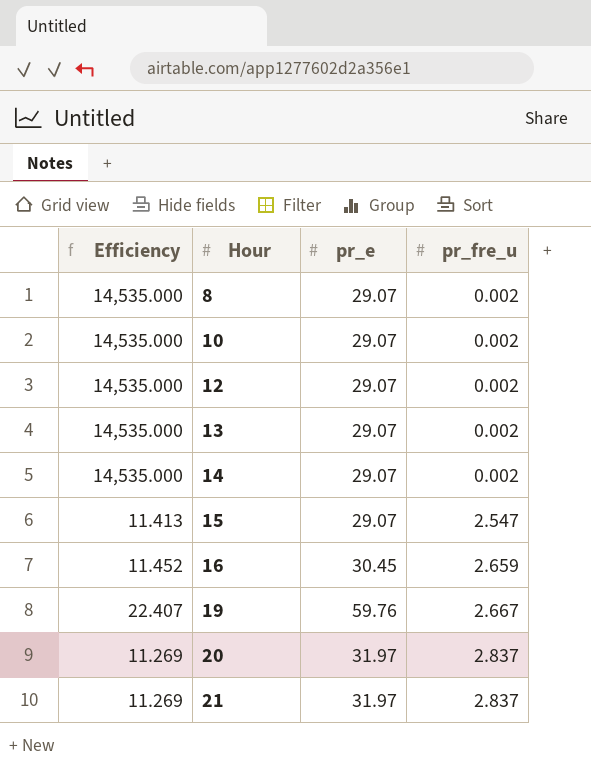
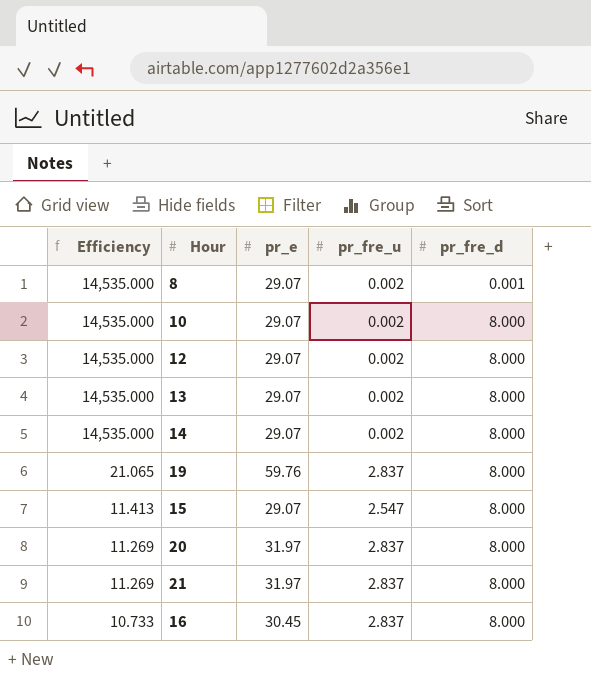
row order: Hour ascending -> Efficiency descending
column pr_fre_d | position: none -> 5
19 | Efficiency: 22.407 -> 21.065
19 | pr_fre_u: 2.667 -> 2.837
16 | Efficiency: 11.452 -> 10.733
16 | pr_fre_u: 2.659 -> 2.837

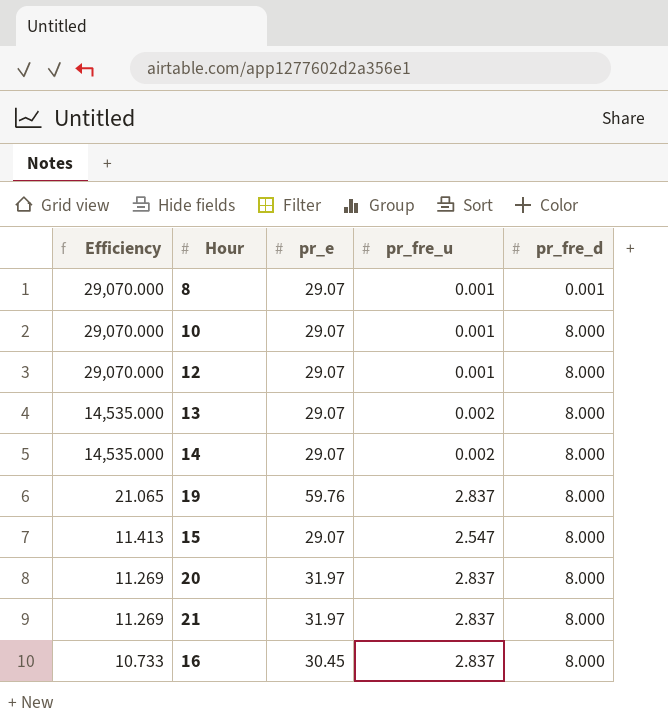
8 | Efficiency: 14,535.000 -> 29,070.000
8 | pr_fre_u: 0.002 -> 0.001
10 | Efficiency: 14,535.000 -> 29,070.000
10 | pr_fre_u: 0.002 -> 0.001
12 | Efficiency: 14,535.000 -> 29,070.000
12 | pr_fre_u: 0.002 -> 0.001

